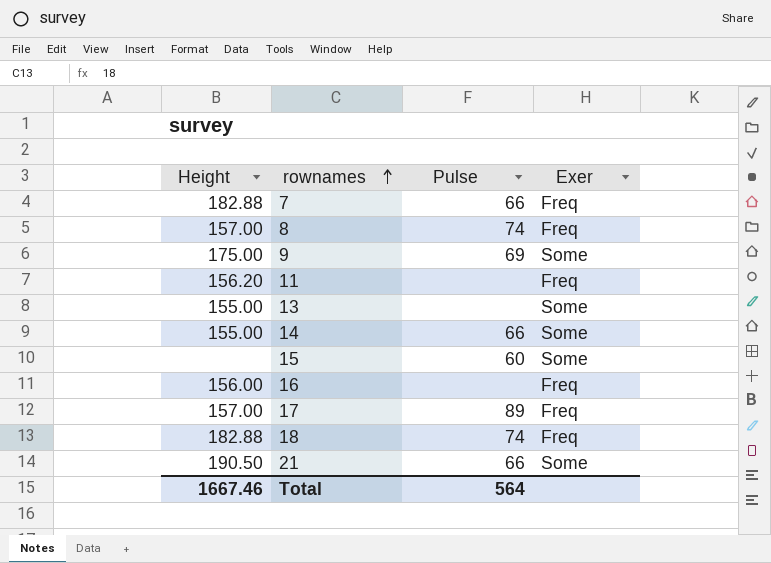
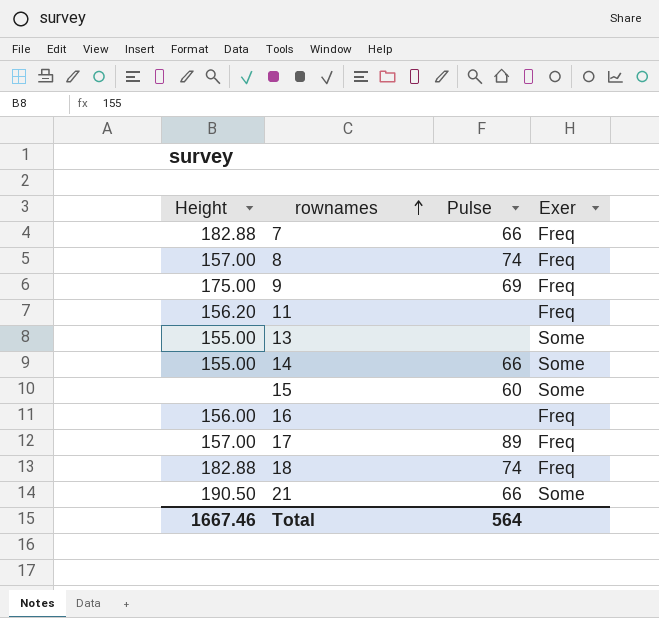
9 | Exer: Some -> Freq

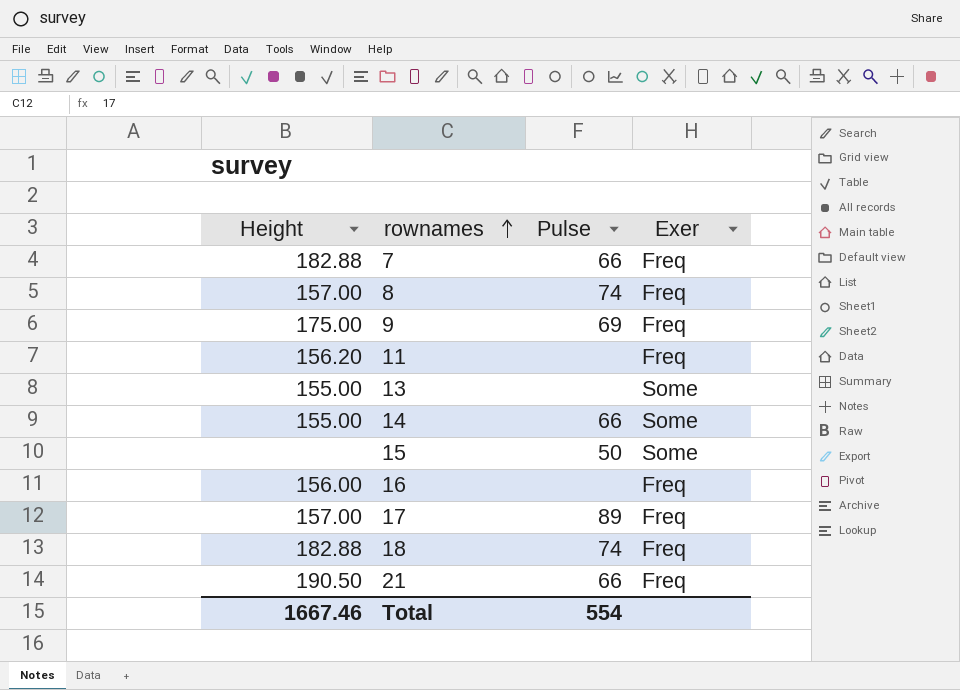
15 | Pulse: 60 -> 50
21 | Exer: Some -> Freq
Total | Pulse: 564 -> 554

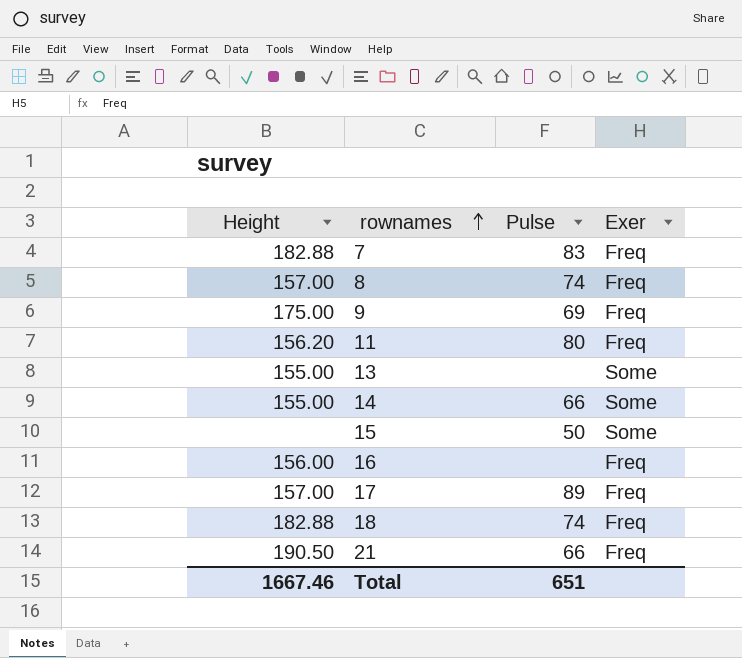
7 | Pulse: 66 -> 83
11 | Pulse: none -> 80
Total | Pulse: 554 -> 651

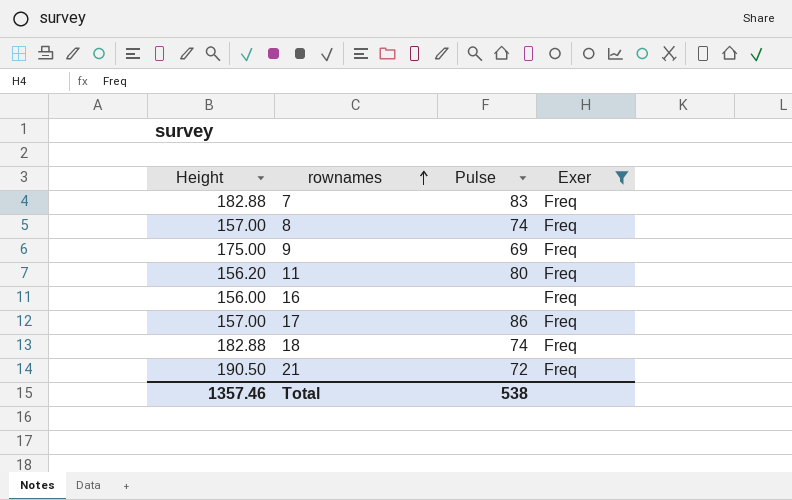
filter: none -> Exer = Freq
17 | Pulse: 89 -> 86
21 | Pulse: 66 -> 72
Total | Height: 1667.46 -> 1357.46
Total | Pulse: 651 -> 538

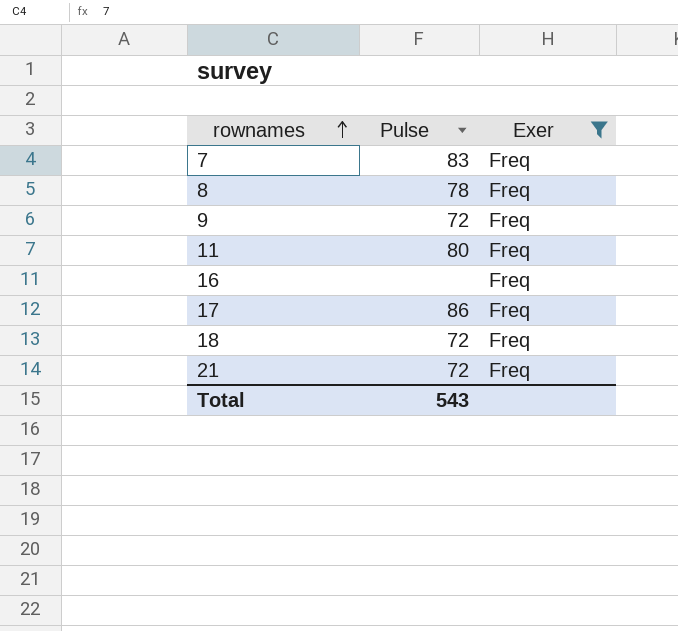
column Height | position: 1 -> none
8 | Pulse: 74 -> 78
9 | Pulse: 69 -> 72
18 | Pulse: 74 -> 72
Total | Pulse: 538 -> 543

